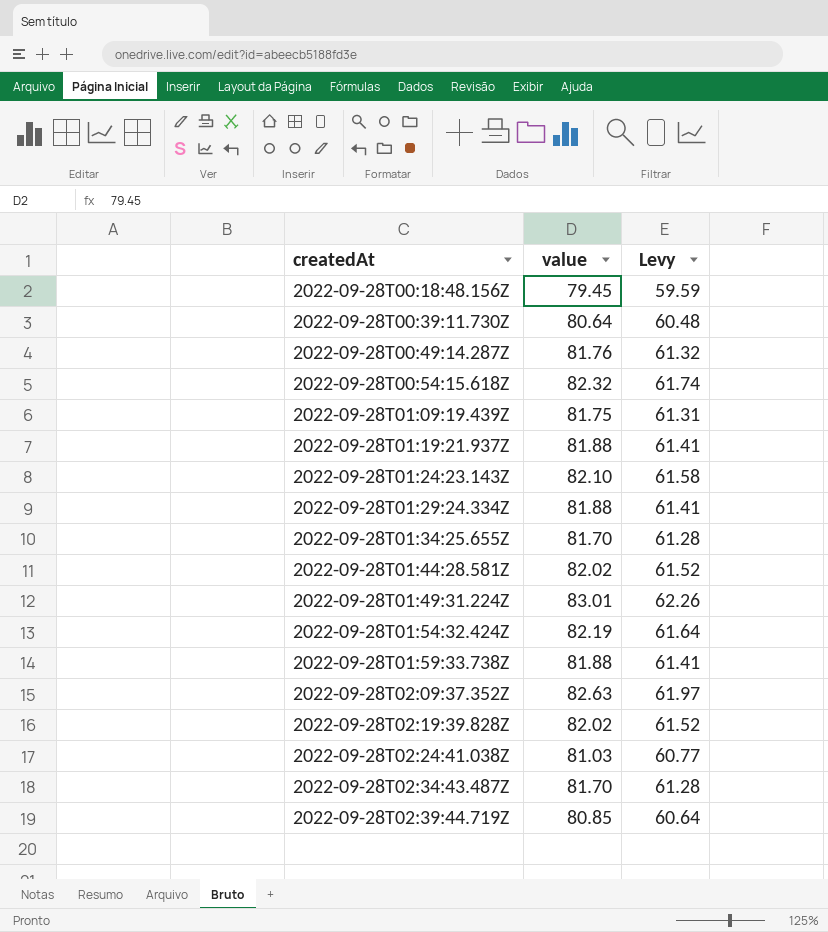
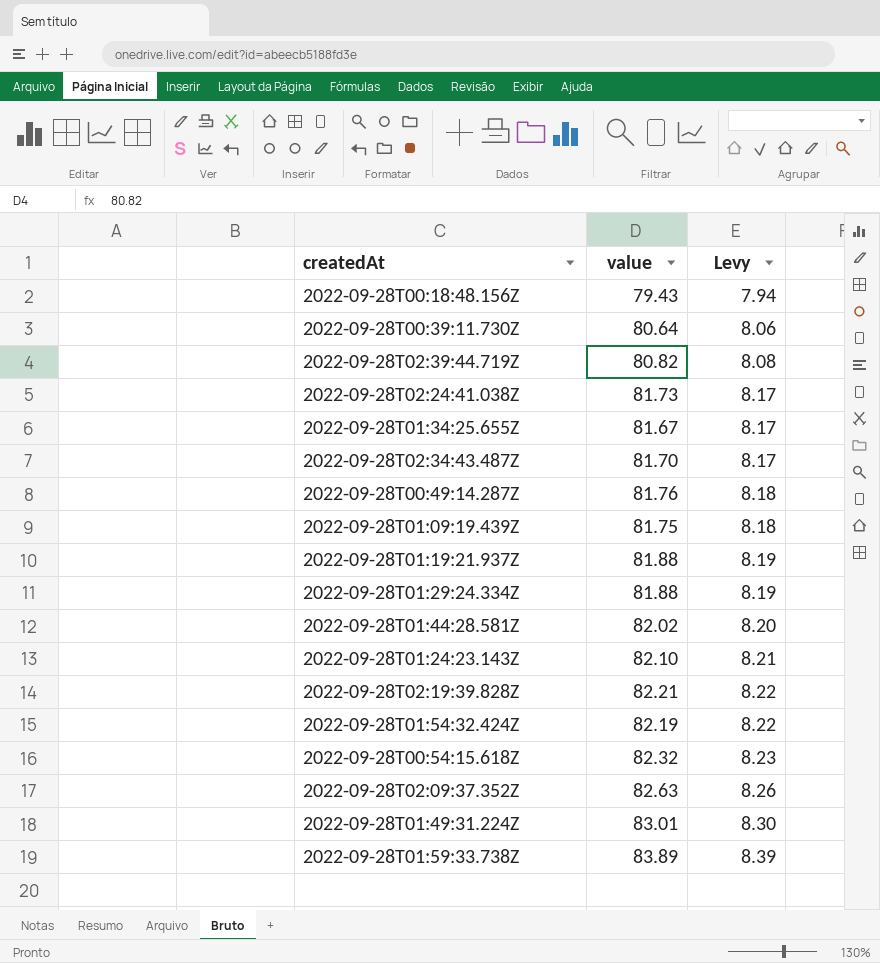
row order: createdAt ascending -> Levy ascending
column Levy | formula: [value] * 0.75 -> [value] * 0.1
2022-09-28T00:18:48.156Z | value: 79.45 -> 79.43
2022-09-28T02:39:44.719Z | value: 80.85 -> 80.82
2022-09-28T02:24:41.038Z | value: 81.03 -> 81.73
2022-09-28T01:34:25.655Z | value: 81.70 -> 81.67
2022-09-28T02:19:39.828Z | value: 82.02 -> 82.21
2022-09-28T01:59:33.738Z | value: 81.88 -> 83.89

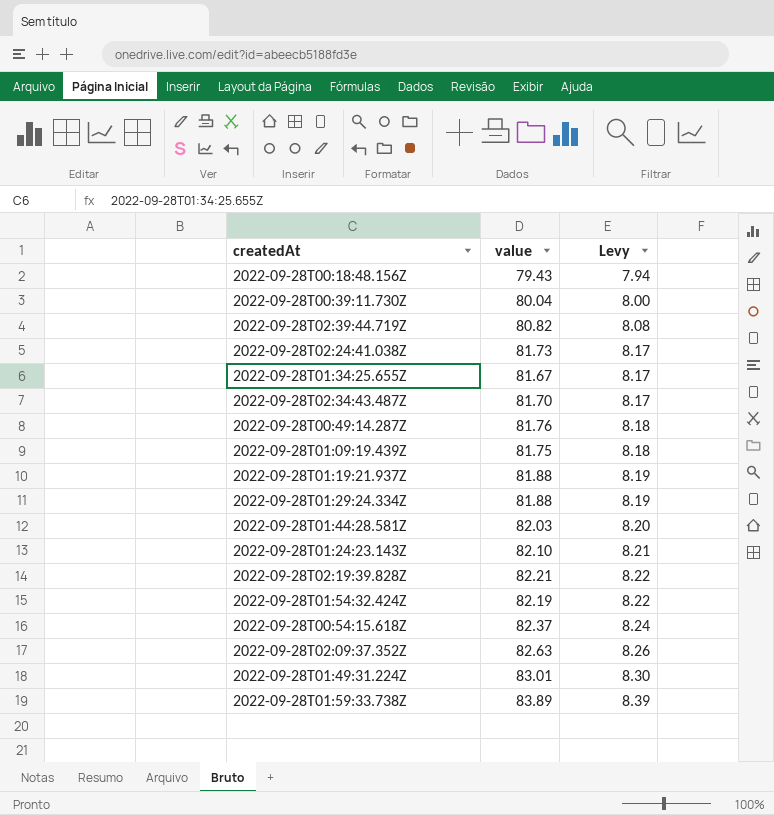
2022-09-28T00:39:11.730Z | value: 80.64 -> 80.04
2022-09-28T00:39:11.730Z | Levy: 8.06 -> 8.00
2022-09-28T01:44:28.581Z | value: 82.02 -> 82.03
2022-09-28T00:54:15.618Z | value: 82.32 -> 82.37
2022-09-28T00:54:15.618Z | Levy: 8.23 -> 8.24

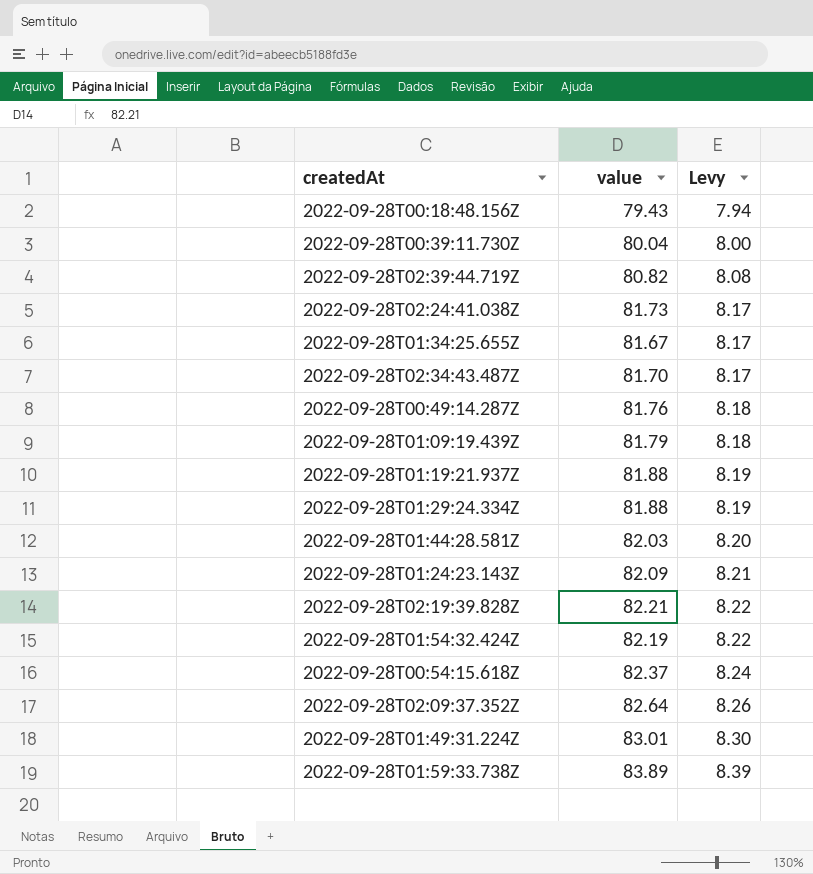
2022-09-28T01:09:19.439Z | value: 81.75 -> 81.79
2022-09-28T01:24:23.143Z | value: 82.10 -> 82.09
2022-09-28T02:09:37.352Z | value: 82.63 -> 82.64

